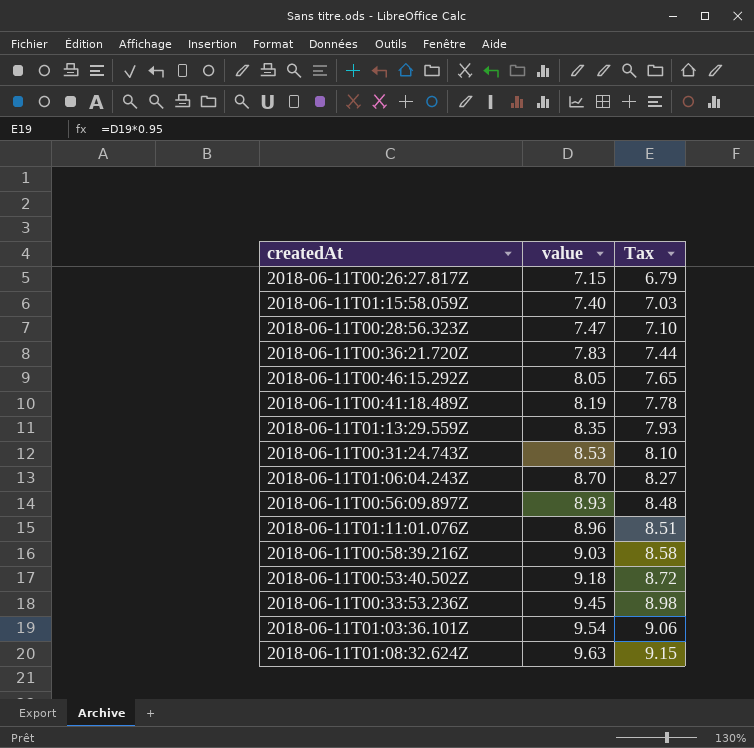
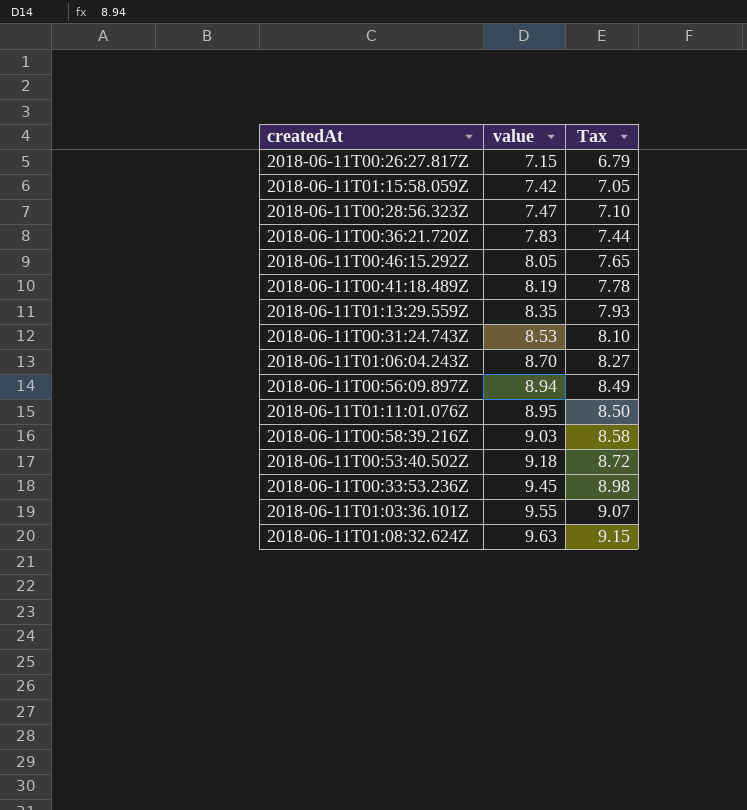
2018-06-11T01:15:58.059Z | value: 7.40 -> 7.42
2018-06-11T01:15:58.059Z | Tax: 7.03 -> 7.05
2018-06-11T00:56:09.897Z | value: 8.93 -> 8.94
2018-06-11T00:56:09.897Z | Tax: 8.48 -> 8.49
2018-06-11T01:11:01.076Z | value: 8.96 -> 8.95
2018-06-11T01:11:01.076Z | Tax: 8.51 -> 8.50
2018-06-11T01:03:36.101Z | value: 9.54 -> 9.55
2018-06-11T01:03:36.101Z | Tax: 9.06 -> 9.07

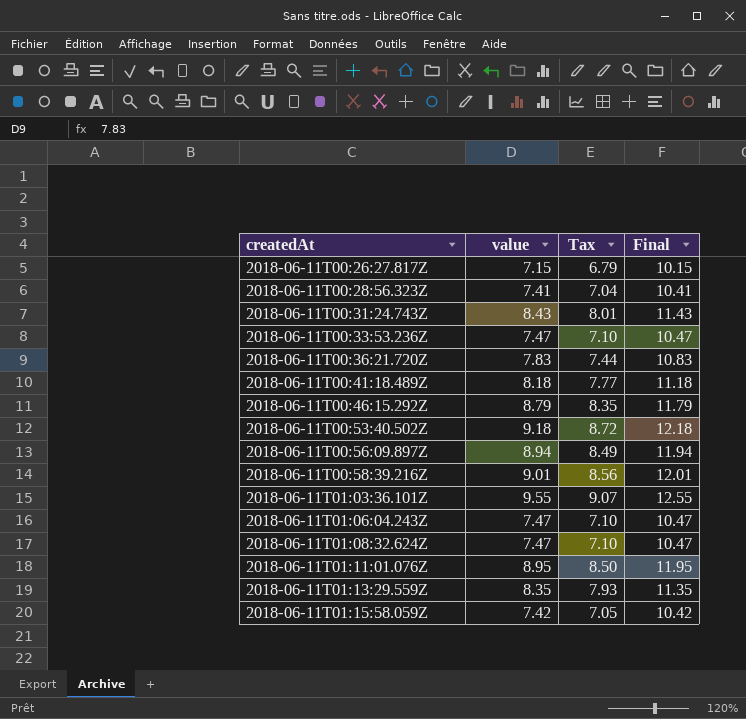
row order: value ascending -> createdAt ascending
column Final | formula: none -> [value] + 3
2018-06-11T00:28:56.323Z | value: 7.47 -> 7.41
2018-06-11T00:28:56.323Z | Tax: 7.10 -> 7.04
2018-06-11T00:31:24.743Z | value: 8.53 -> 8.43
2018-06-11T00:31:24.743Z | Tax: 8.10 -> 8.01
2018-06-11T00:33:53.236Z | value: 9.45 -> 7.47
2018-06-11T00:33:53.236Z | Tax: 8.98 -> 7.10
2018-06-11T00:41:18.489Z | value: 8.19 -> 8.18
2018-06-11T00:41:18.489Z | Tax: 7.78 -> 7.77
2018-06-11T00:46:15.292Z | value: 8.05 -> 8.79
2018-06-11T00:46:15.292Z | Tax: 7.65 -> 8.35
2018-06-11T00:58:39.216Z | value: 9.03 -> 9.01
2018-06-11T00:58:39.216Z | Tax: 8.58 -> 8.56
2018-06-11T01:06:04.243Z | value: 8.70 -> 7.47
2018-06-11T01:06:04.243Z | Tax: 8.27 -> 7.10
2018-06-11T01:08:32.624Z | value: 9.63 -> 7.47
2018-06-11T01:08:32.624Z | Tax: 9.15 -> 7.10

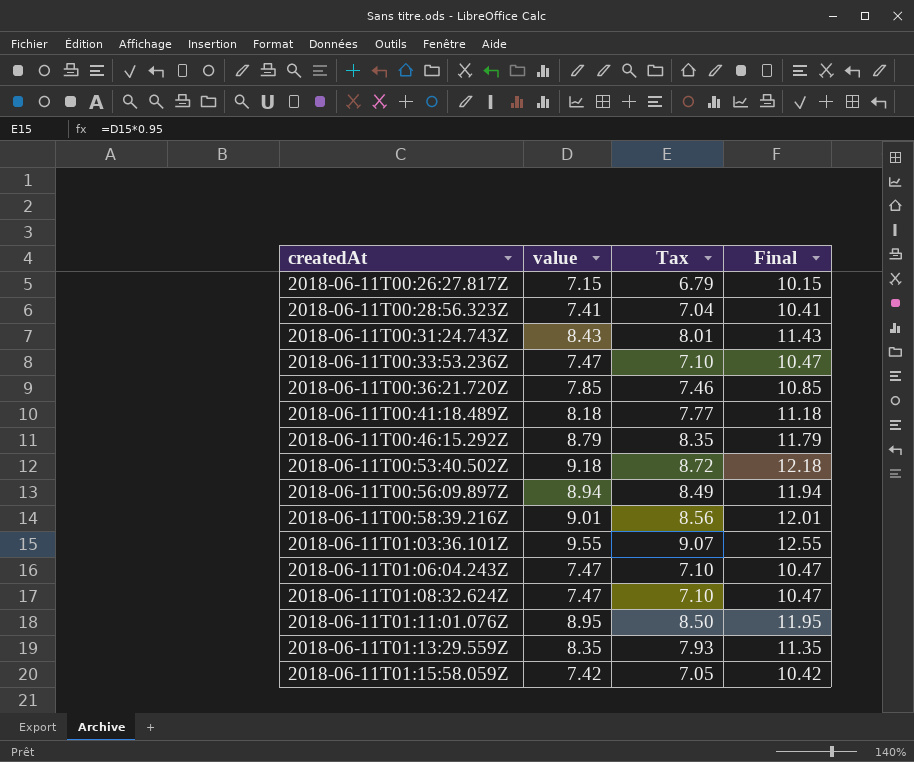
2018-06-11T00:36:21.720Z | value: 7.83 -> 7.85
2018-06-11T00:36:21.720Z | Tax: 7.44 -> 7.46
2018-06-11T00:36:21.720Z | Final: 10.83 -> 10.85

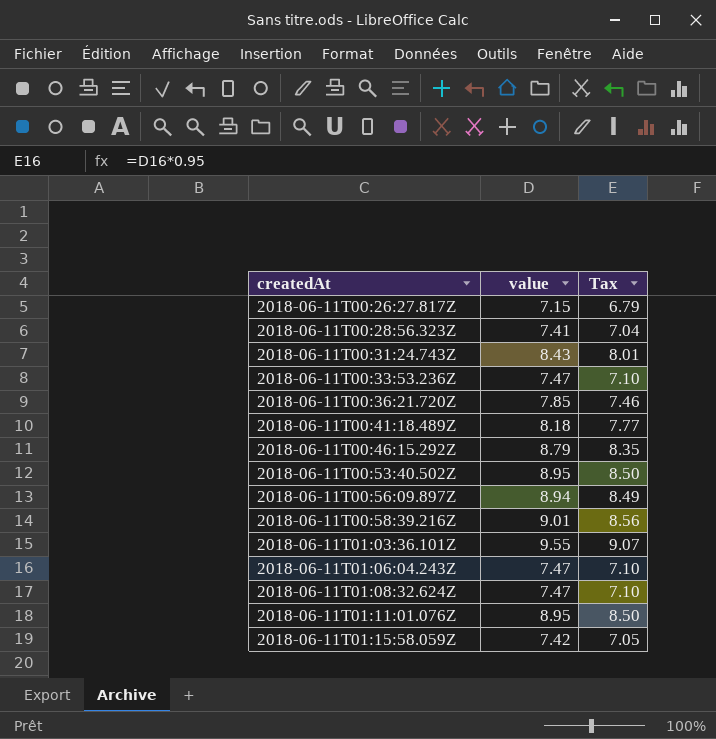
column Final | formula: [value] + 3 -> none
row 2018-06-11T01:13:29.559Z: 8.35 | 7.93 | 11.35 -> none
2018-06-11T00:53:40.502Z | value: 9.18 -> 8.95
2018-06-11T00:53:40.502Z | Tax: 8.72 -> 8.50

